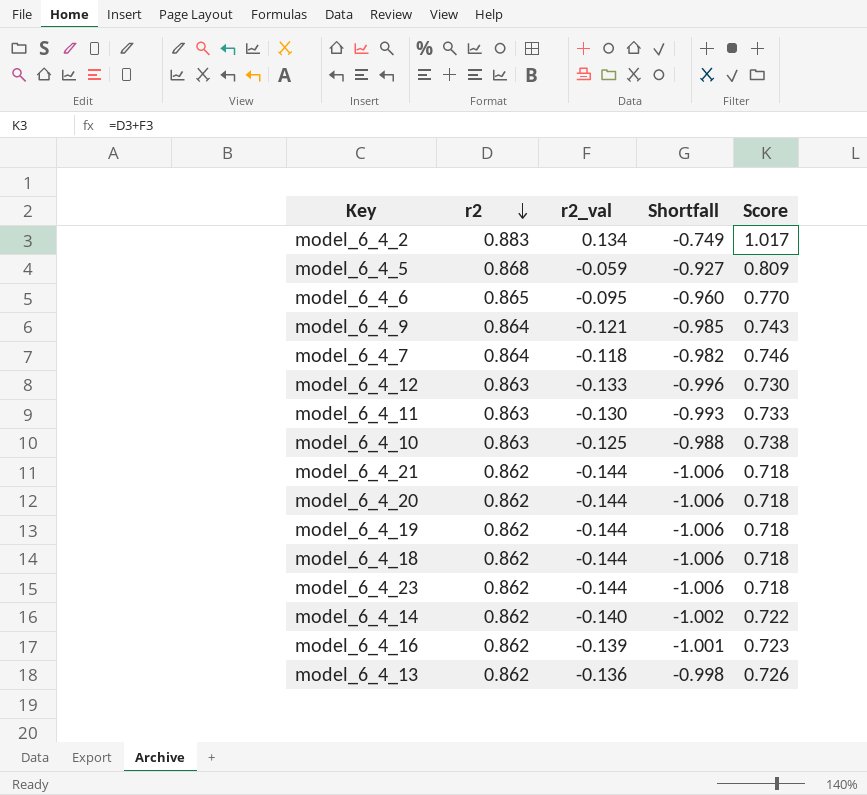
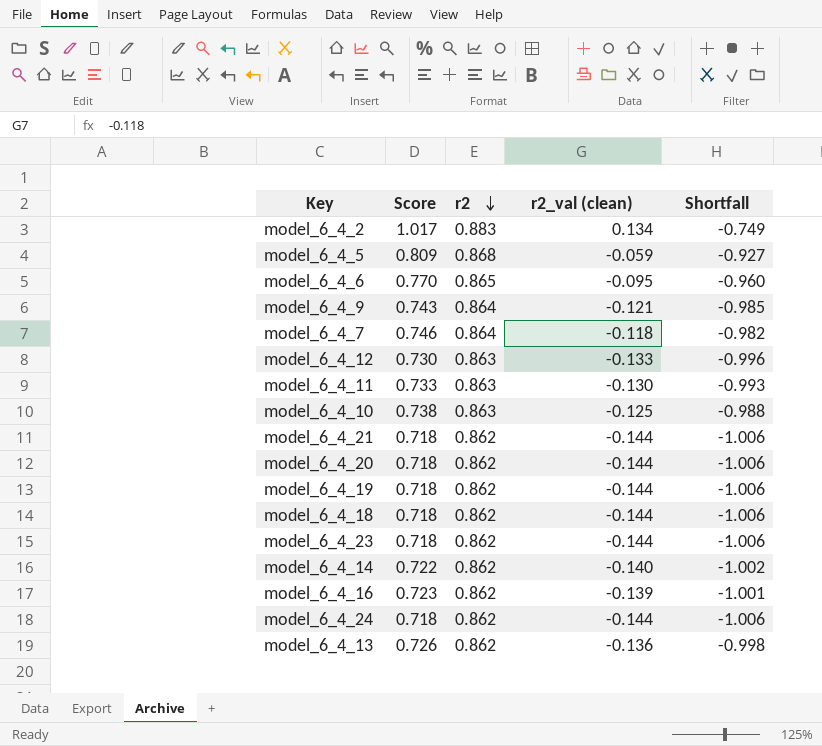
column Score | position: 5 -> 2
column name: r2_val -> r2_val (clean)
row model_6_4_24: none -> 0.718 | 0.862 | -0.144 | -1.006

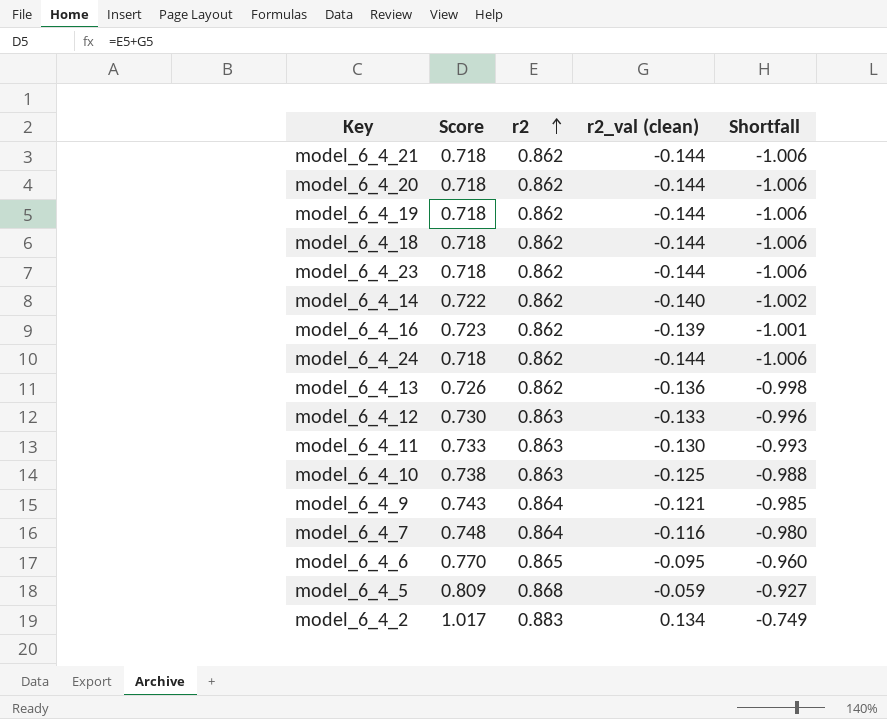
row order: r2 descending -> r2 ascending
model_6_4_7 | Score: 0.746 -> 0.748
model_6_4_7 | r2_val (clean): -0.118 -> -0.116
model_6_4_7 | Shortfall: -0.982 -> -0.980

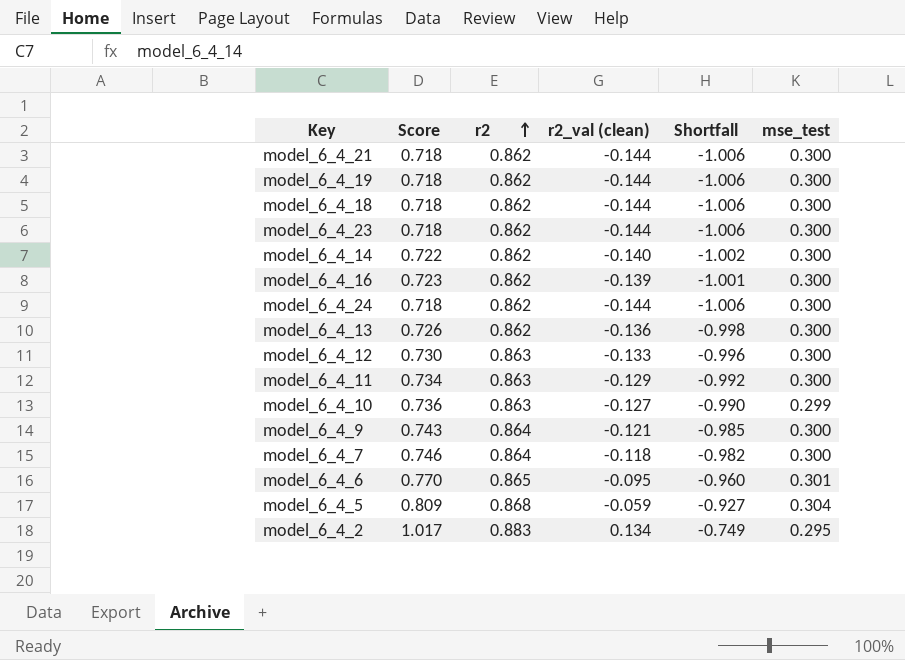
column mse_test | position: none -> 6
row model_6_4_20: 0.718 | 0.862 | -0.144 | -1.006 -> none
model_6_4_11 | Score: 0.733 -> 0.734
model_6_4_11 | r2_val (clean): -0.130 -> -0.129
model_6_4_11 | Shortfall: -0.993 -> -0.992
model_6_4_10 | Score: 0.738 -> 0.736
model_6_4_10 | r2_val (clean): -0.125 -> -0.127
model_6_4_10 | Shortfall: -0.988 -> -0.990
model_6_4_7 | Score: 0.748 -> 0.746
model_6_4_7 | r2_val (clean): -0.116 -> -0.118
model_6_4_7 | Shortfall: -0.980 -> -0.982

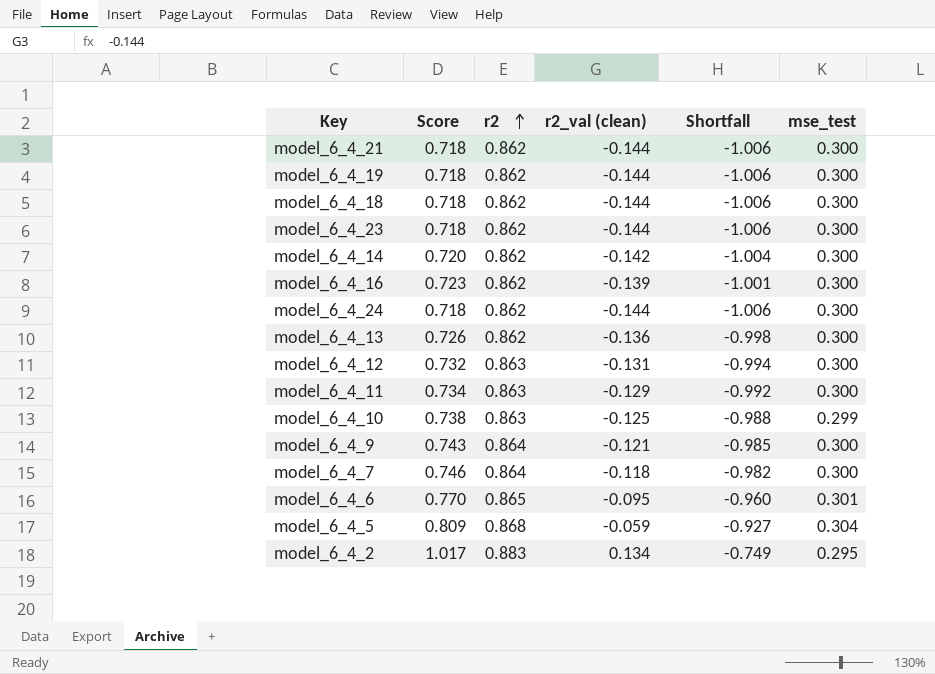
model_6_4_14 | Score: 0.722 -> 0.720
model_6_4_14 | r2_val (clean): -0.140 -> -0.142
model_6_4_14 | Shortfall: -1.002 -> -1.004
model_6_4_12 | Score: 0.730 -> 0.732
model_6_4_12 | r2_val (clean): -0.133 -> -0.131
model_6_4_12 | Shortfall: -0.996 -> -0.994
model_6_4_10 | Score: 0.736 -> 0.738
model_6_4_10 | r2_val (clean): -0.127 -> -0.125
model_6_4_10 | Shortfall: -0.990 -> -0.988

